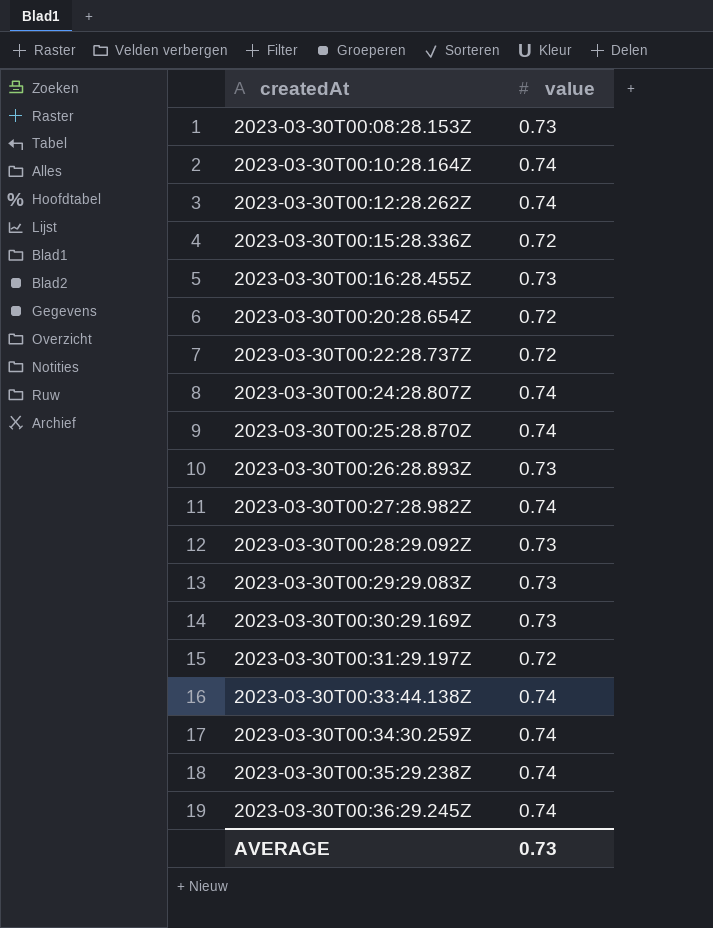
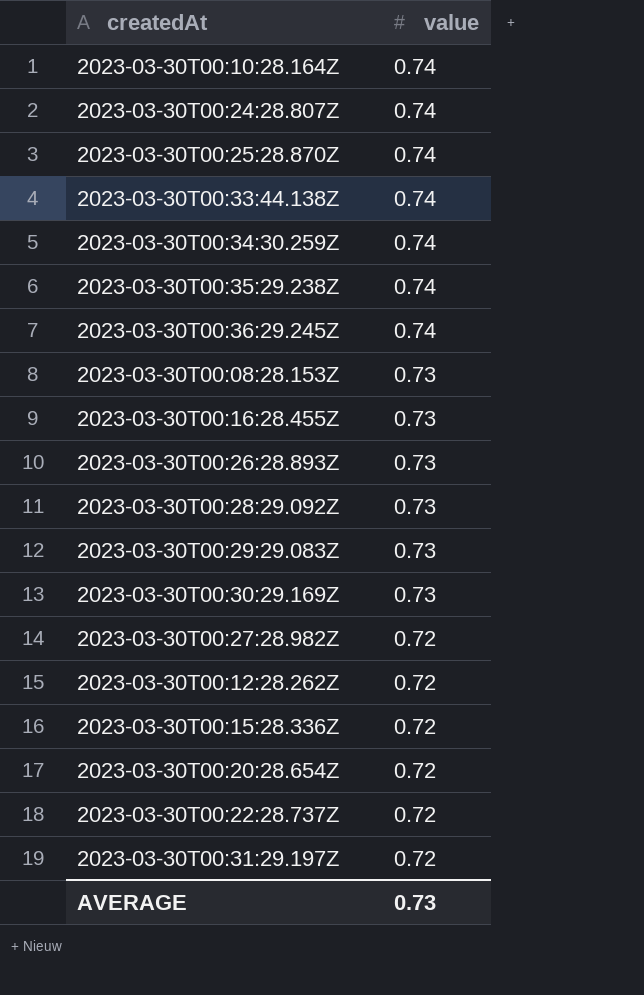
row order: createdAt ascending -> value descending
2023-03-30T00:27:28.982Z | value: 0.74 -> 0.72
2023-03-30T00:12:28.262Z | value: 0.74 -> 0.72

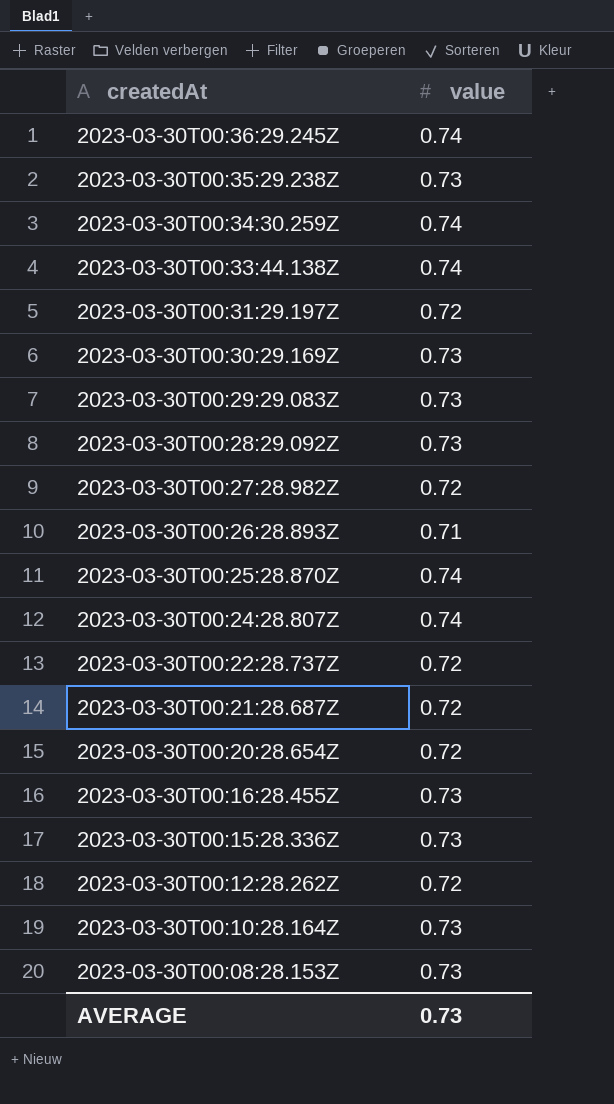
row order: value descending -> createdAt descending
2023-03-30T00:35:29.238Z | value: 0.74 -> 0.73
2023-03-30T00:26:28.893Z | value: 0.73 -> 0.71
row 2023-03-30T00:21:28.687Z: none -> 0.72
2023-03-30T00:15:28.336Z | value: 0.72 -> 0.73
2023-03-30T00:10:28.164Z | value: 0.74 -> 0.73

